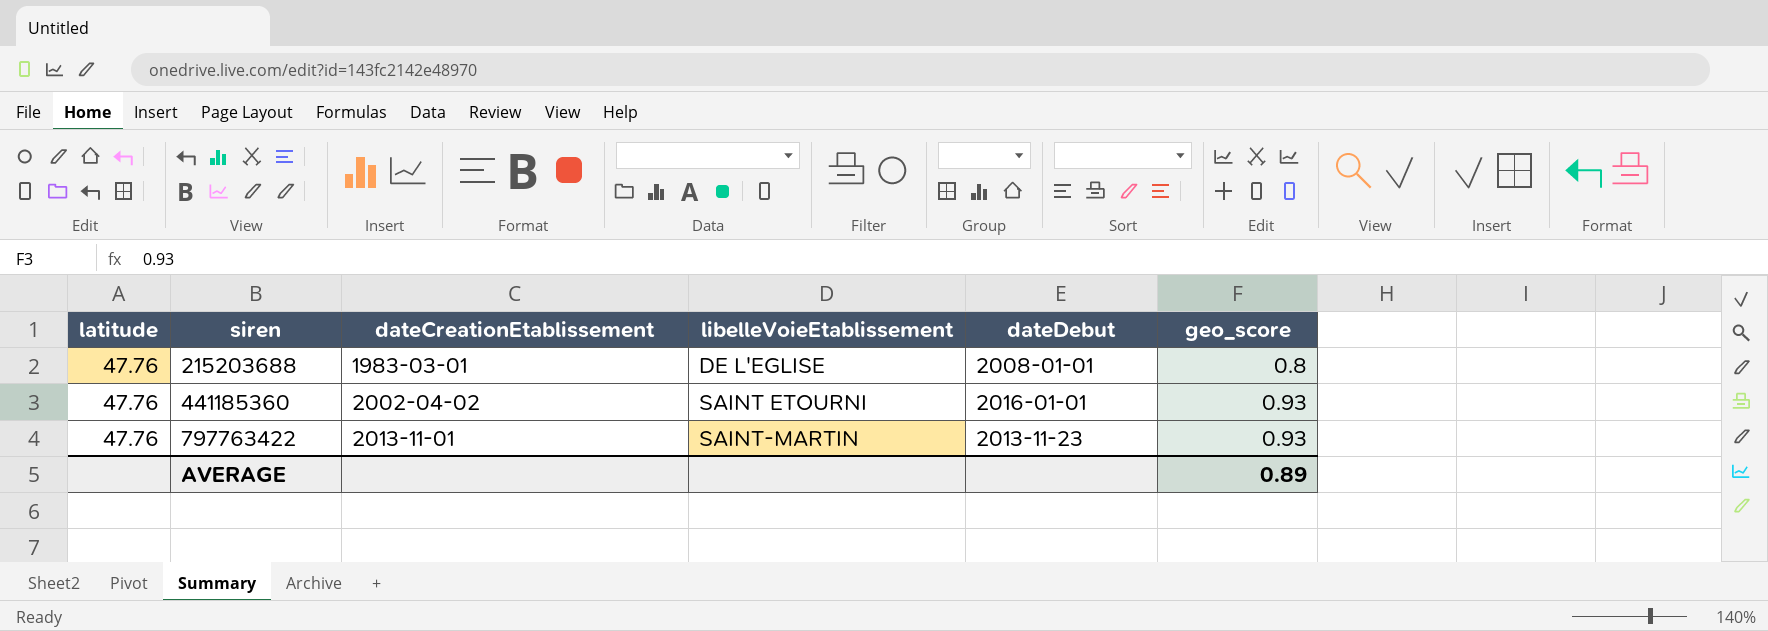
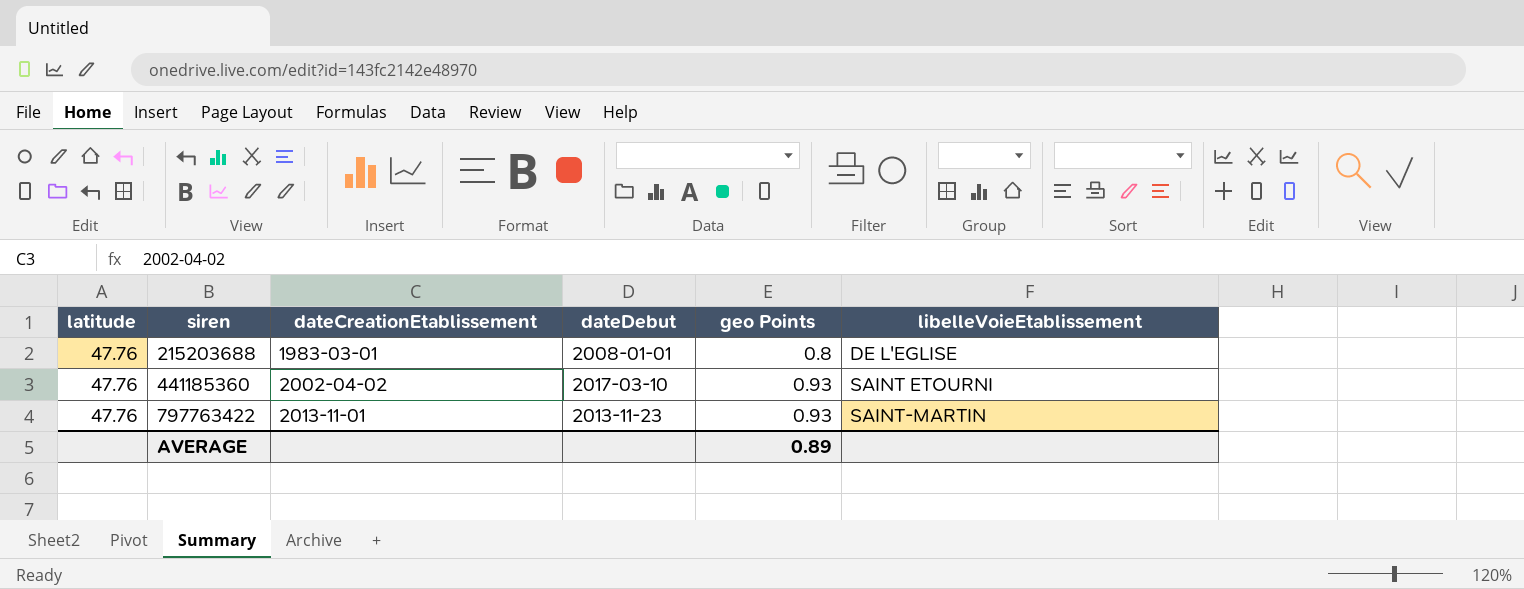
column name: geo_score -> geo Points
column libelleVoieEtablissement | position: 4 -> 6
441185360 | dateDebut: 2016-01-01 -> 2017-03-10

